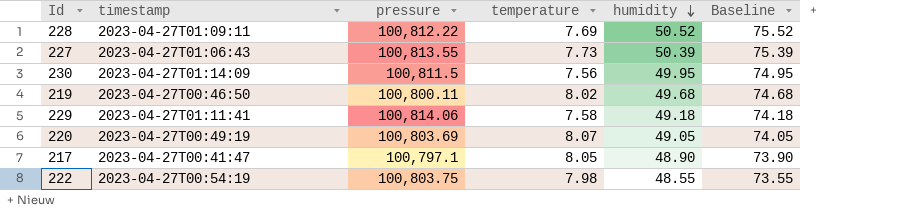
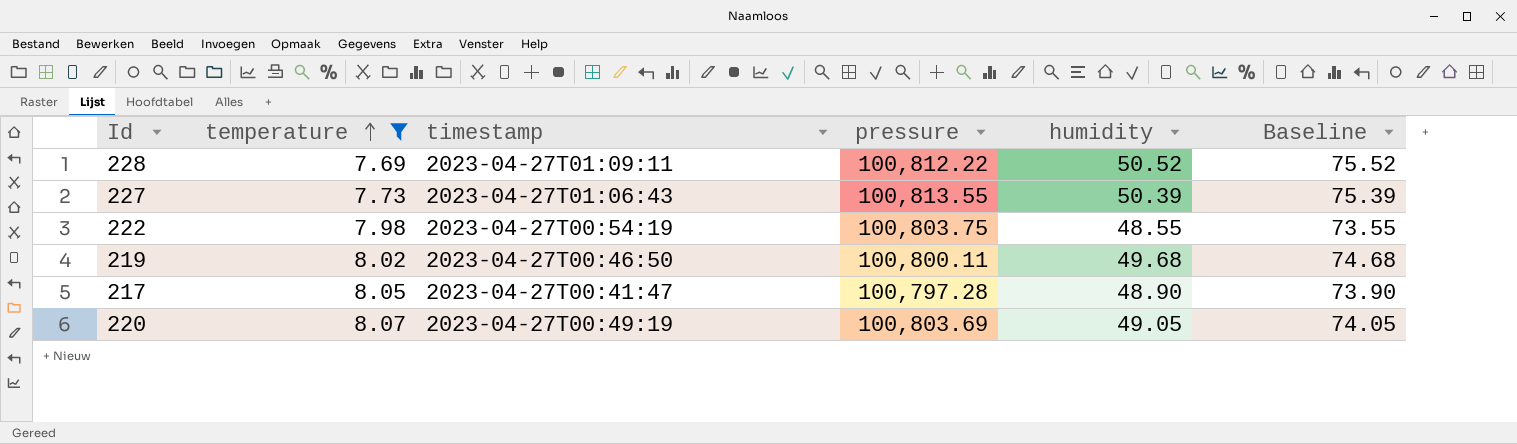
filter: none -> temperature >= 7.69
row order: humidity descending -> temperature ascending
column temperature | position: 4 -> 2
217 | pressure: 100,797.1 -> 100,797.28

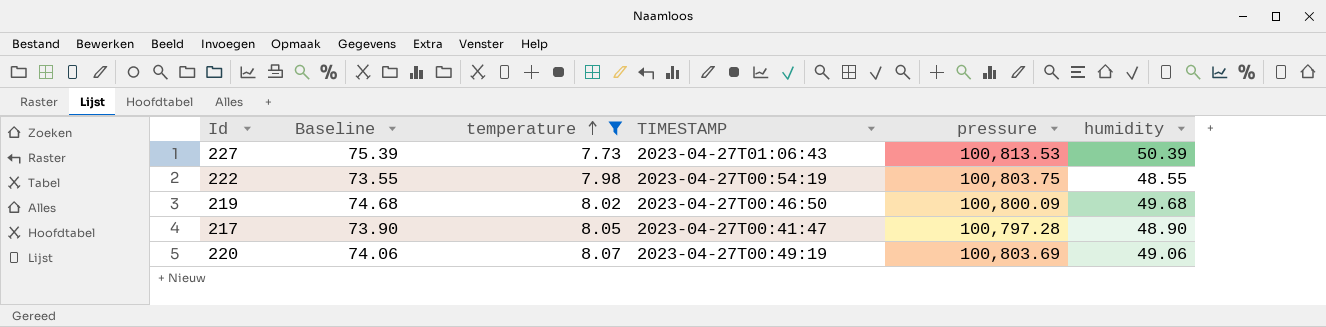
column Baseline | position: 6 -> 2
column name: timestamp -> TIMESTAMP
row 228: 7.69 | 2023-04-27T01:09:11 | 100,812.22 | 50.52 | 75.52 -> none
227 | pressure: 100,813.55 -> 100,813.53
219 | pressure: 100,800.11 -> 100,800.09
220 | Baseline: 74.05 -> 74.06
220 | humidity: 49.05 -> 49.06

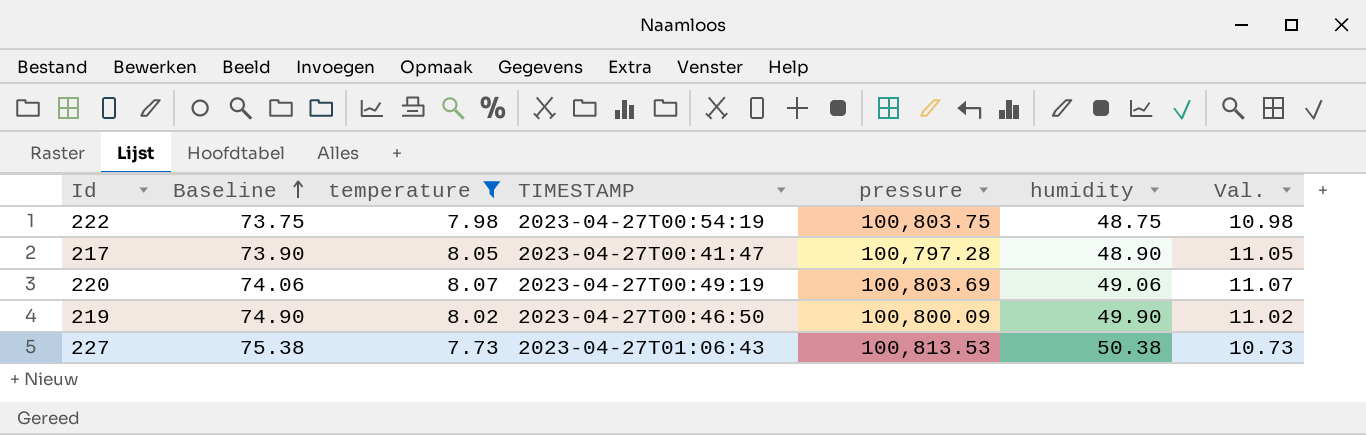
row order: temperature ascending -> Baseline ascending
column Val. | formula: none -> [temperature] + 3
222 | Baseline: 73.55 -> 73.75
222 | humidity: 48.55 -> 48.75
219 | Baseline: 74.68 -> 74.90
219 | humidity: 49.68 -> 49.90
227 | Baseline: 75.39 -> 75.38
227 | humidity: 50.39 -> 50.38

